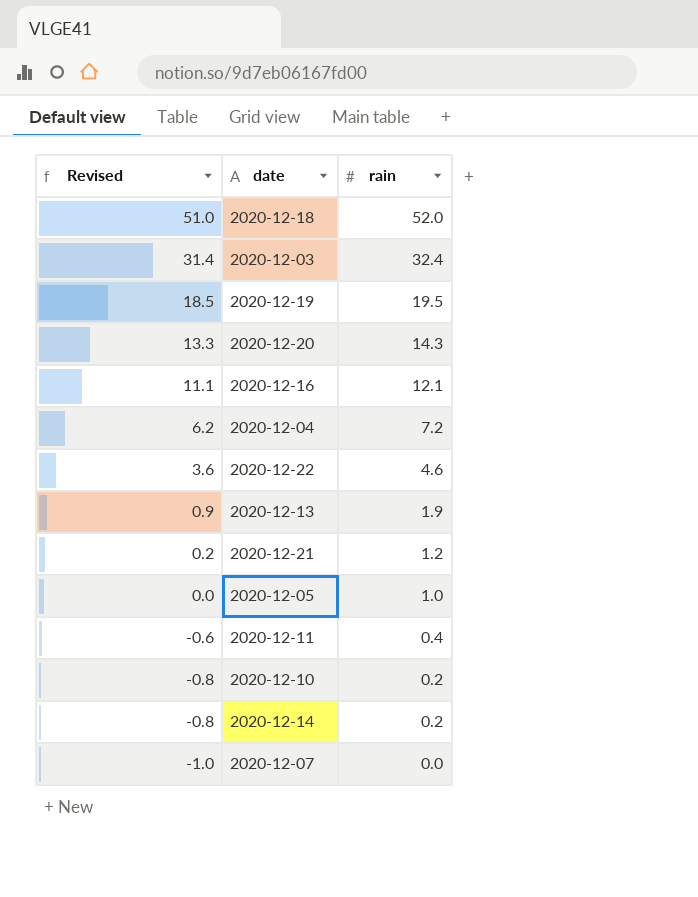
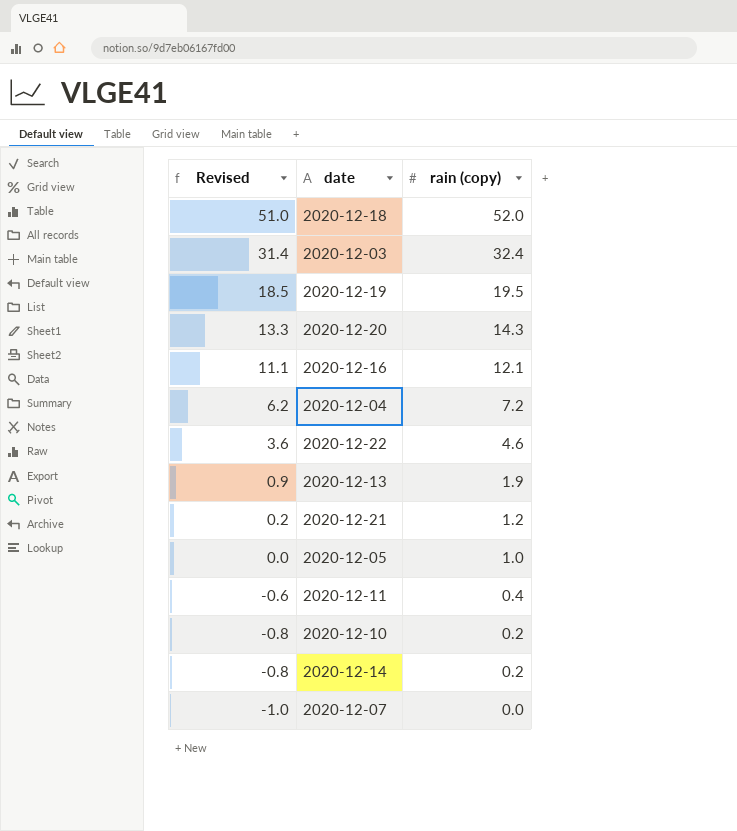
column name: rain -> rain (copy)

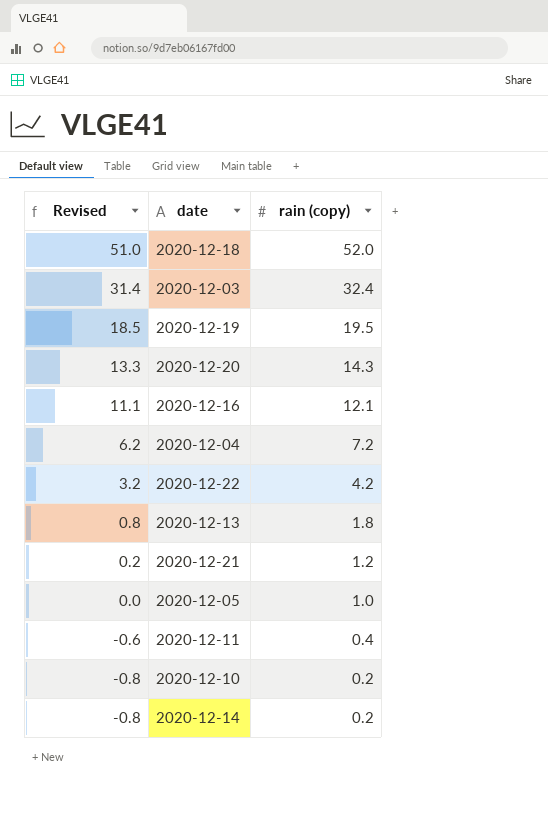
row 2020-12-07: -1.0 | 0.0 -> none
2020-12-22 | Revised: 3.6 -> 3.2
2020-12-22 | rain (copy): 4.6 -> 4.2
2020-12-13 | Revised: 0.9 -> 0.8
2020-12-13 | rain (copy): 1.9 -> 1.8

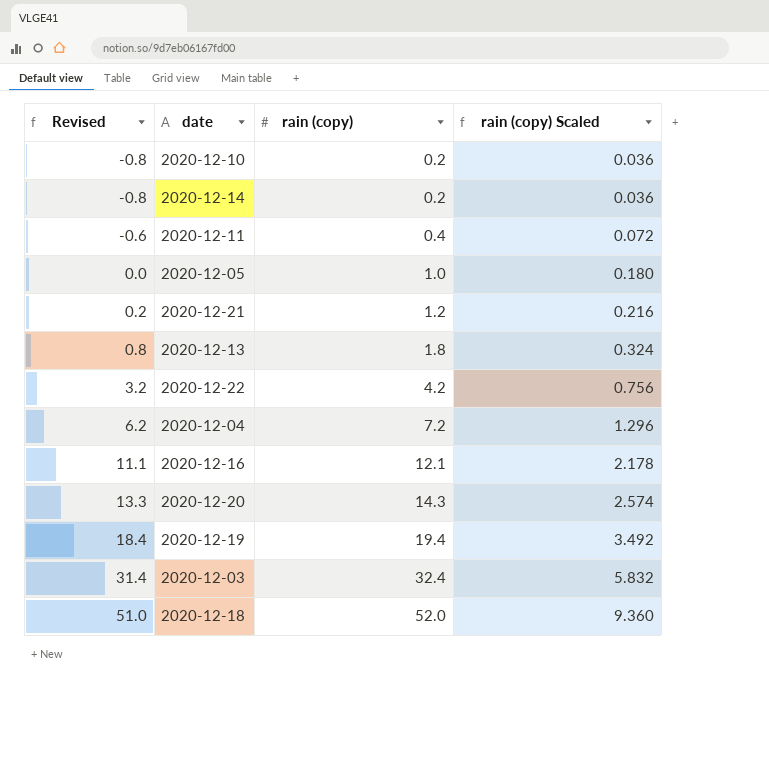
row order: Revised descending -> Revised ascending
column rain (copy) Scaled | formula: none -> [rain (copy)] * 0.18
2020-12-19 | Revised: 18.5 -> 18.4
2020-12-19 | rain (copy): 19.5 -> 19.4

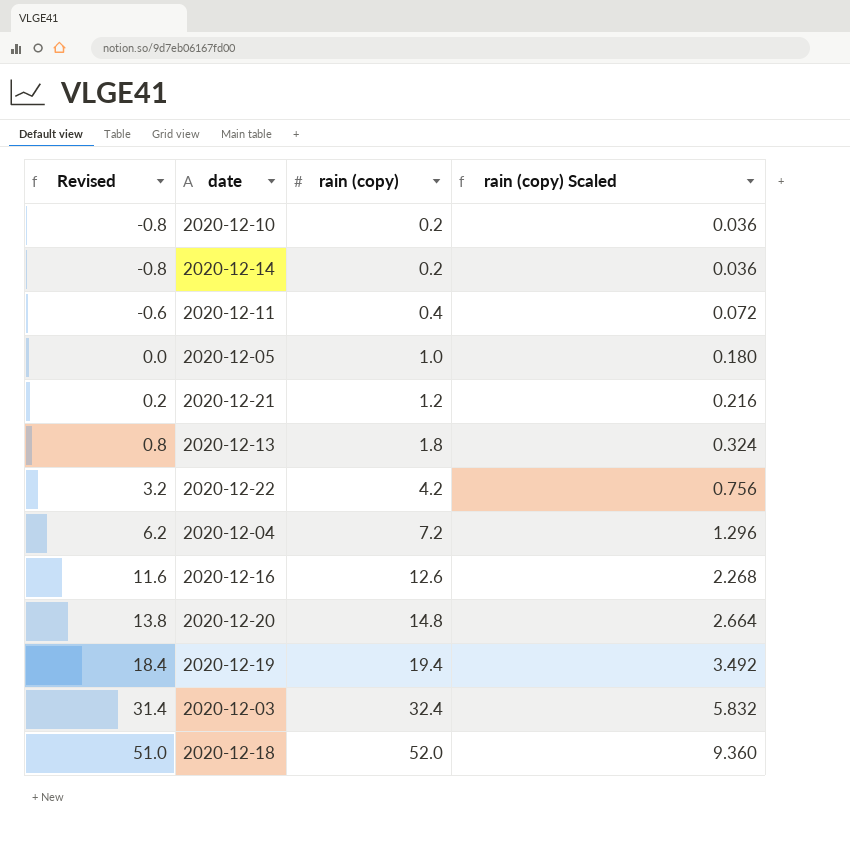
2020-12-16 | Revised: 11.1 -> 11.6
2020-12-16 | rain (copy): 12.1 -> 12.6
2020-12-16 | rain (copy) Scaled: 2.178 -> 2.268
2020-12-20 | Revised: 13.3 -> 13.8
2020-12-20 | rain (copy): 14.3 -> 14.8
2020-12-20 | rain (copy) Scaled: 2.574 -> 2.664

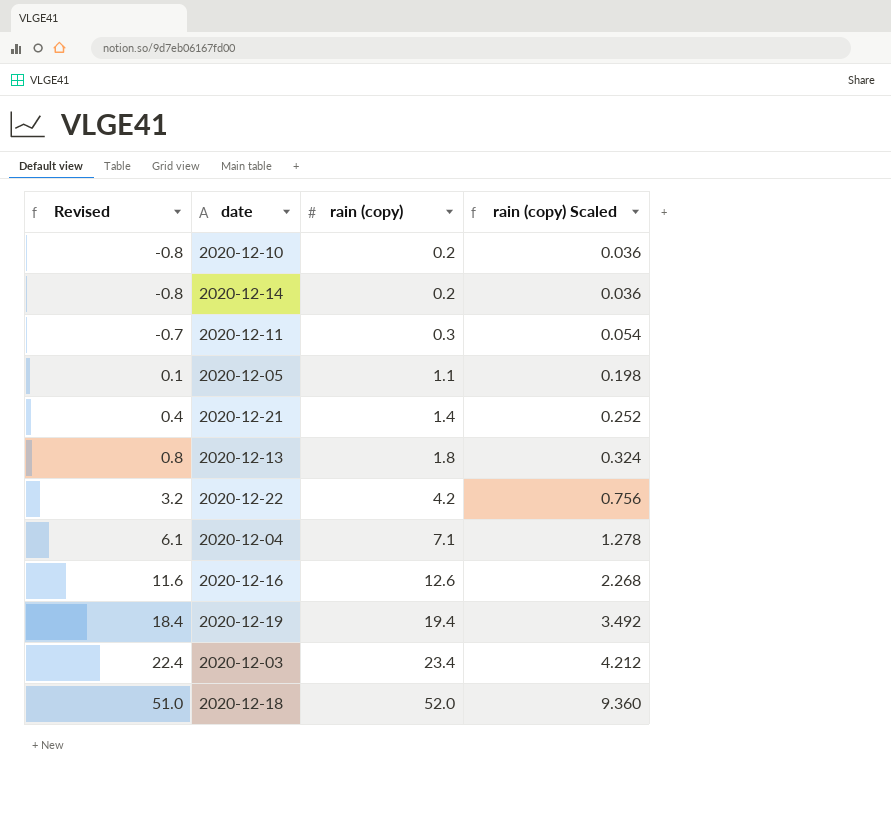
row 2020-12-20: 13.8 | 14.8 | 2.664 -> none
2020-12-11 | Revised: -0.6 -> -0.7
2020-12-11 | rain (copy): 0.4 -> 0.3
2020-12-11 | rain (copy) Scaled: 0.072 -> 0.054
2020-12-05 | Revised: 0.0 -> 0.1
2020-12-05 | rain (copy): 1.0 -> 1.1
2020-12-05 | rain (copy) Scaled: 0.180 -> 0.198
2020-12-21 | Revised: 0.2 -> 0.4
2020-12-21 | rain (copy): 1.2 -> 1.4
2020-12-21 | rain (copy) Scaled: 0.216 -> 0.252
2020-12-04 | Revised: 6.2 -> 6.1
2020-12-04 | rain (copy): 7.2 -> 7.1
2020-12-04 | rain (copy) Scaled: 1.296 -> 1.278
2020-12-03 | Revised: 31.4 -> 22.4
2020-12-03 | rain (copy): 32.4 -> 23.4
2020-12-03 | rain (copy) Scaled: 5.832 -> 4.212

